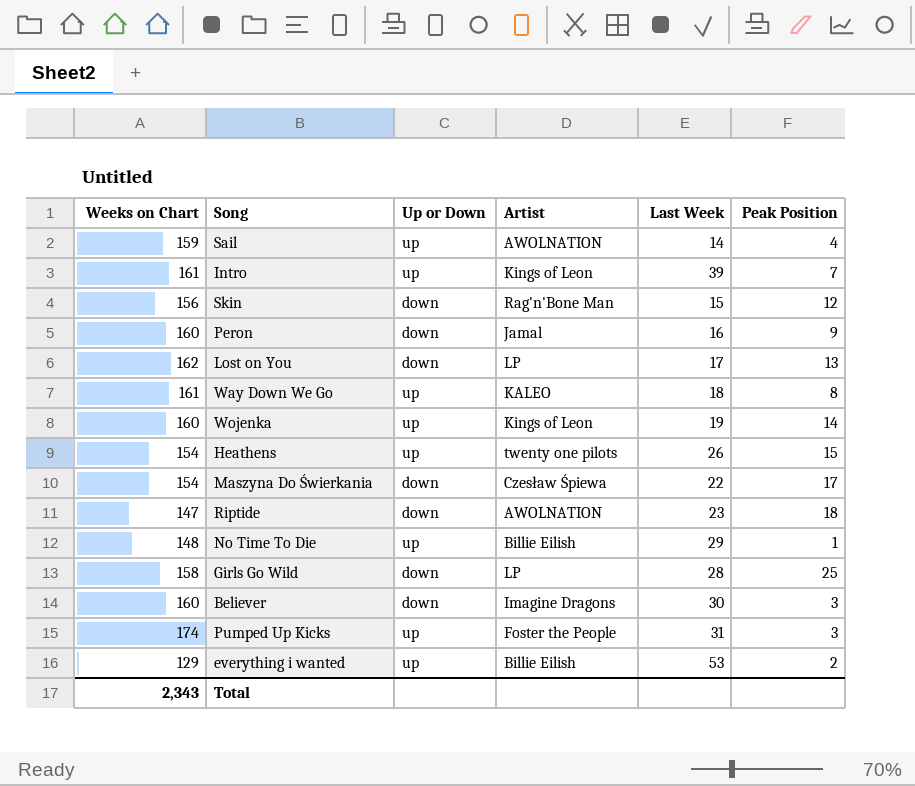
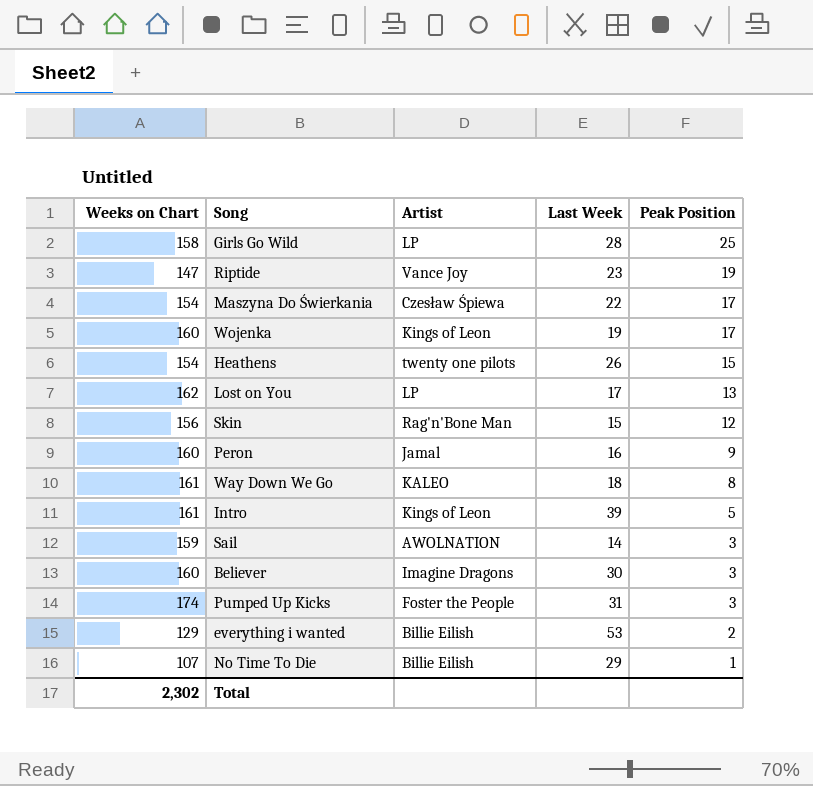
row order: none -> Peak Position descending
column Up or Down | position: 3 -> none
Riptide | Artist: AWOLNATION -> Vance Joy
Riptide | Peak Position: 18 -> 19
Wojenka | Peak Position: 14 -> 17
Intro | Peak Position: 7 -> 5
Sail | Peak Position: 4 -> 3
No Time To Die | Weeks on Chart: 148 -> 107
Total | Weeks on Chart: 2,343 -> 2,302

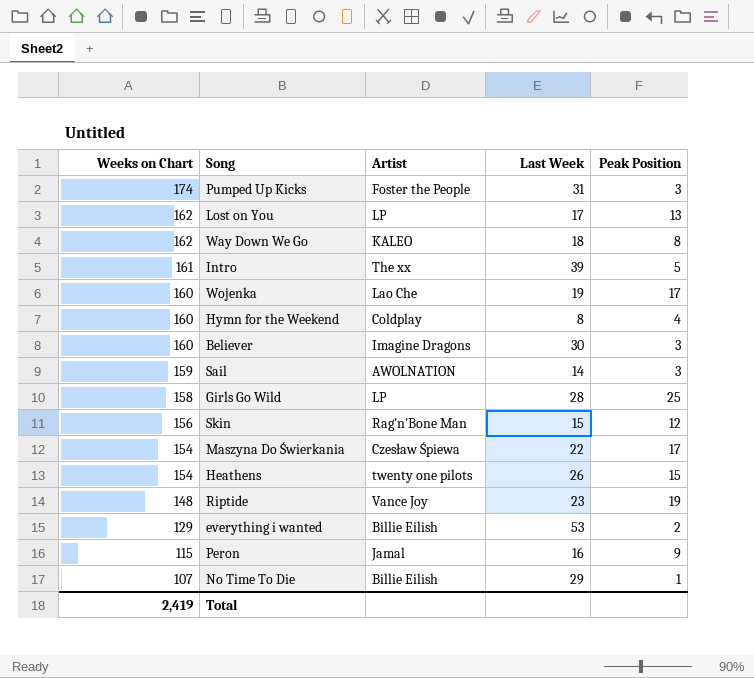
row order: Peak Position descending -> Weeks on Chart descending
Way Down We Go | Weeks on Chart: 161 -> 162
Intro | Artist: Kings of Leon -> The xx
Wojenka | Artist: Kings of Leon -> Lao Che
row Hymn for the Weekend: none -> 160 | Coldplay | 8 | 4
Riptide | Weeks on Chart: 147 -> 148
Peron | Weeks on Chart: 160 -> 115
Total | Weeks on Chart: 2,302 -> 2,419

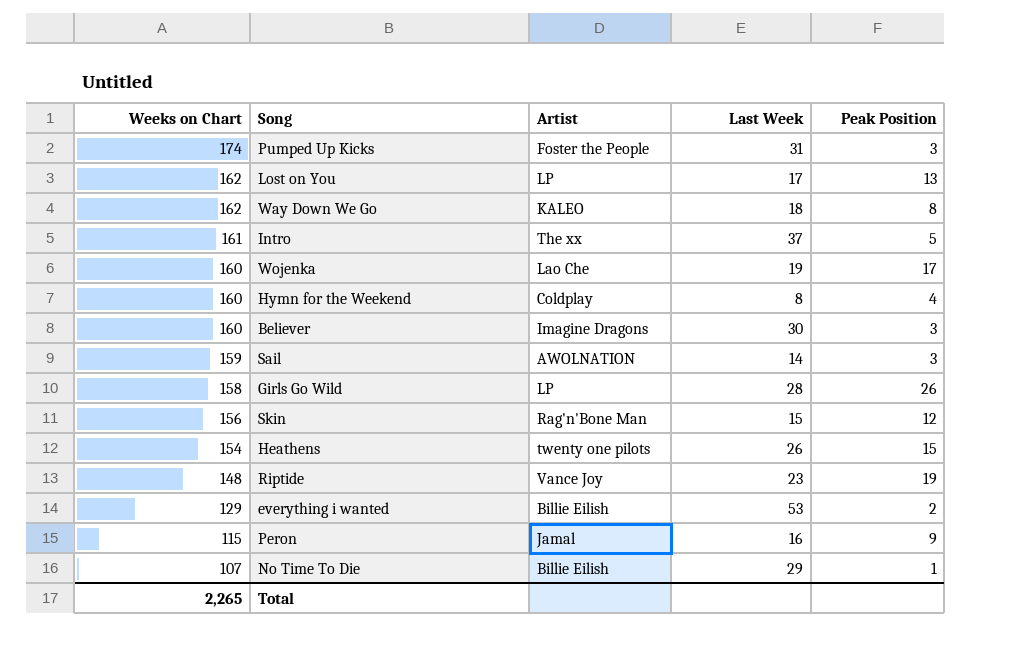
row Maszyna Do Świerkania: 154 | Czesław Śpiewa | 22 | 17 -> none
Intro | Last Week: 39 -> 37
Girls Go Wild | Peak Position: 25 -> 26
Total | Weeks on Chart: 2,419 -> 2,265

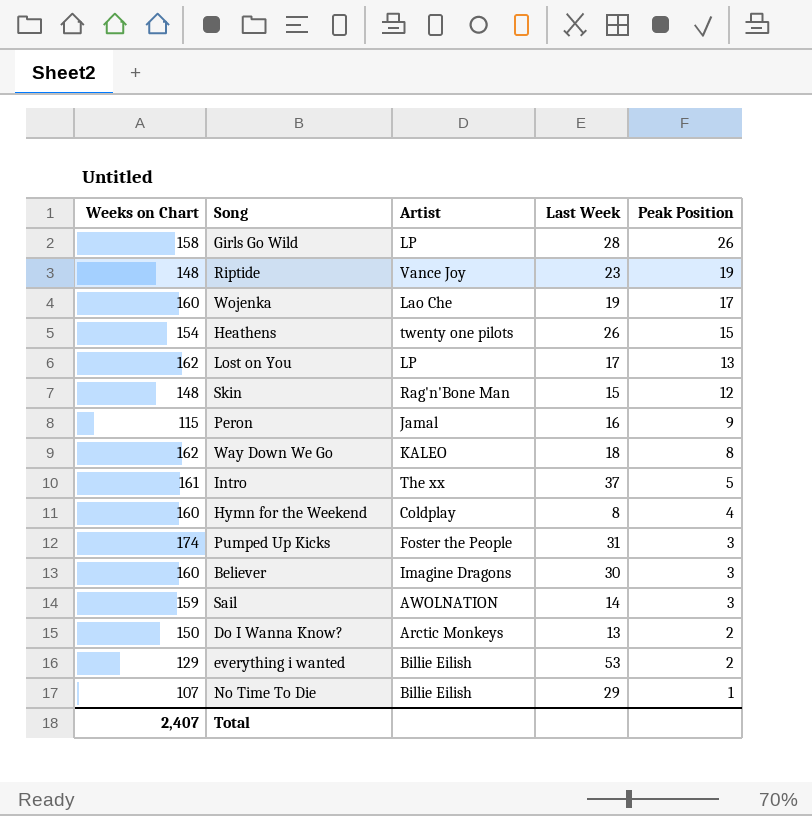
row order: Weeks on Chart descending -> Peak Position descending
Skin | Weeks on Chart: 156 -> 148
row Do I Wanna Know?: none -> 150 | Arctic Monkeys | 13 | 2
Total | Weeks on Chart: 2,265 -> 2,407

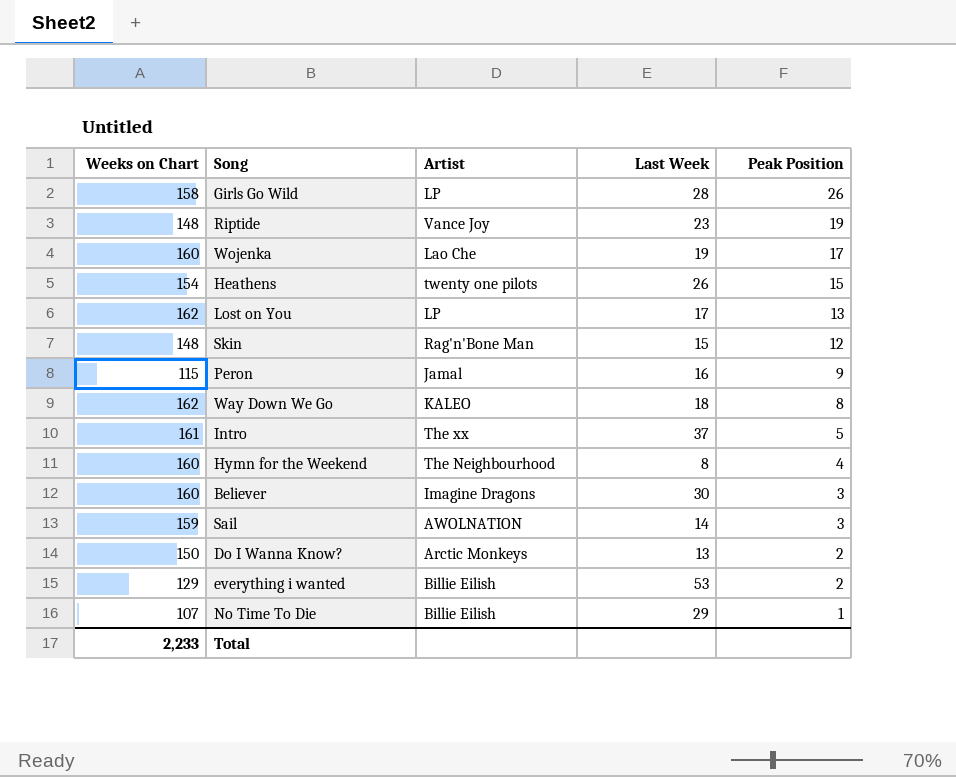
row Pumped Up Kicks: 174 | Foster the People | 31 | 3 -> none
Hymn for the Weekend | Artist: Coldplay -> The Neighbourhood
Total | Weeks on Chart: 2,407 -> 2,233

